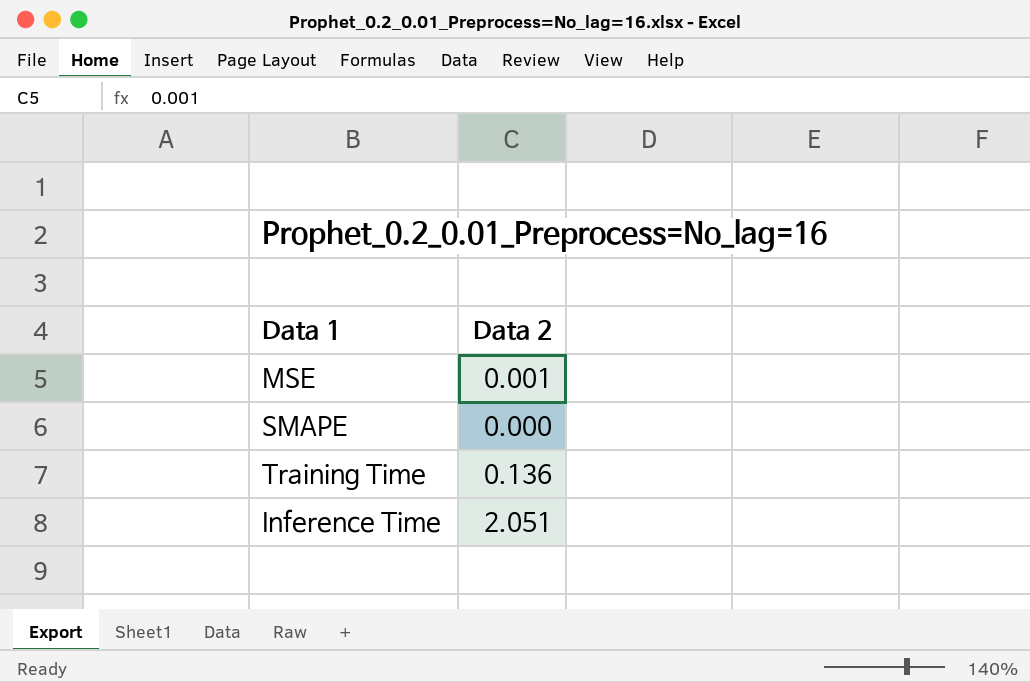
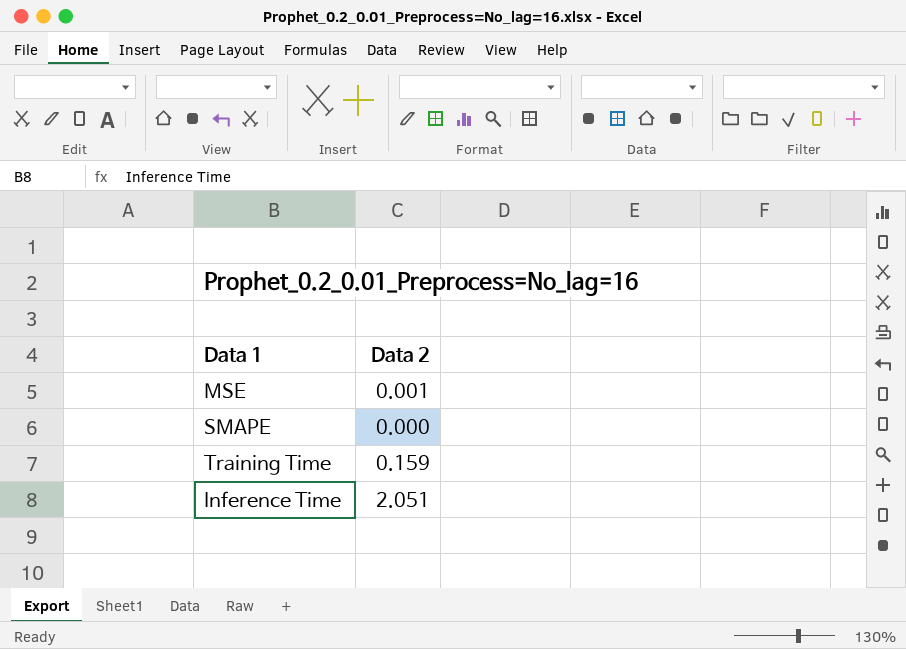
Training Time | Data 2: 0.136 -> 0.159

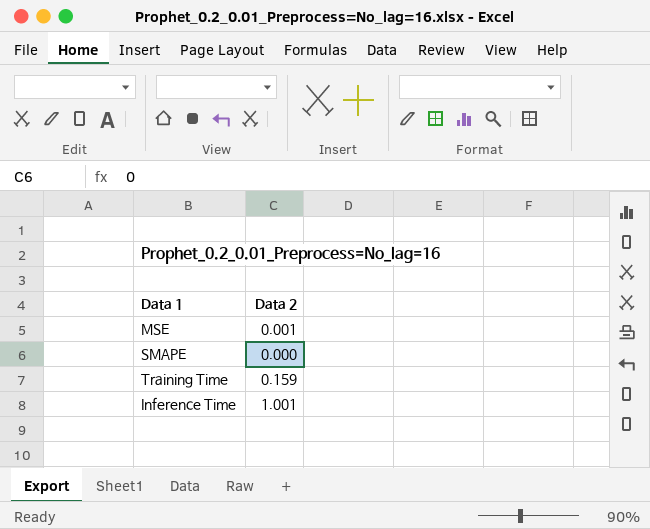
Inference Time | Data 2: 2.051 -> 1.001

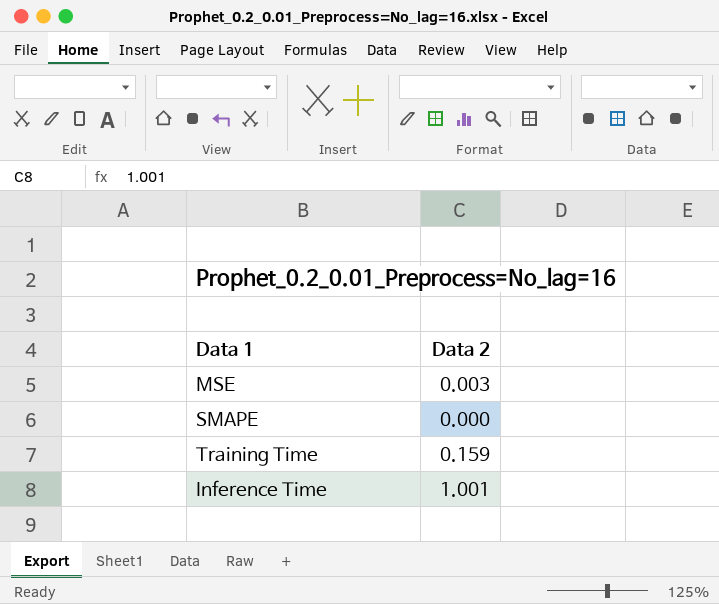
MSE | Data 2: 0.001 -> 0.003

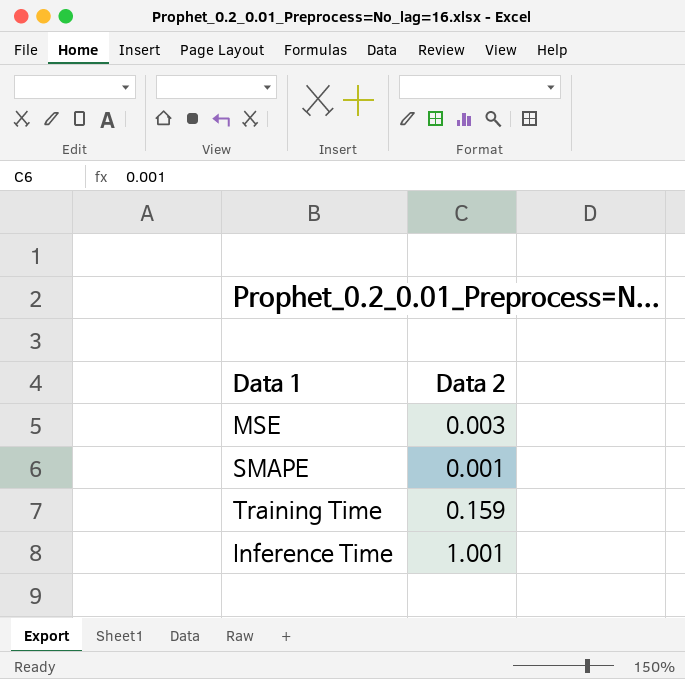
SMAPE | Data 2: 0.000 -> 0.001

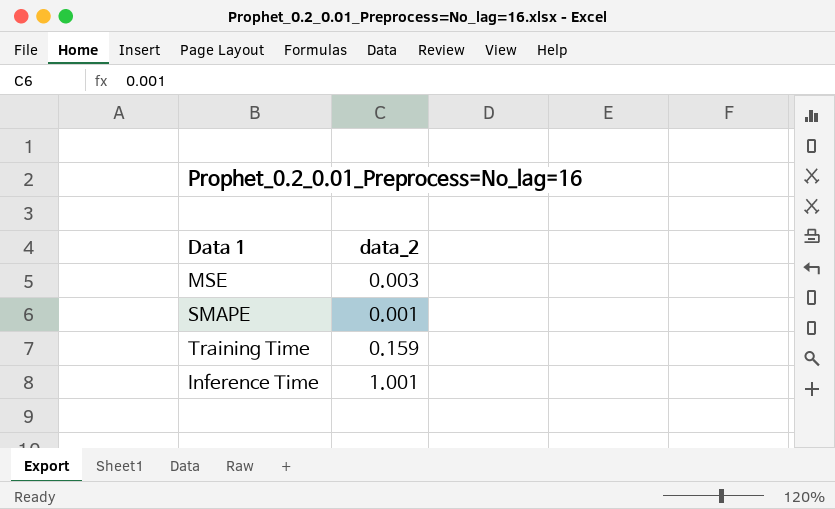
column name: Data 2 -> data_2

